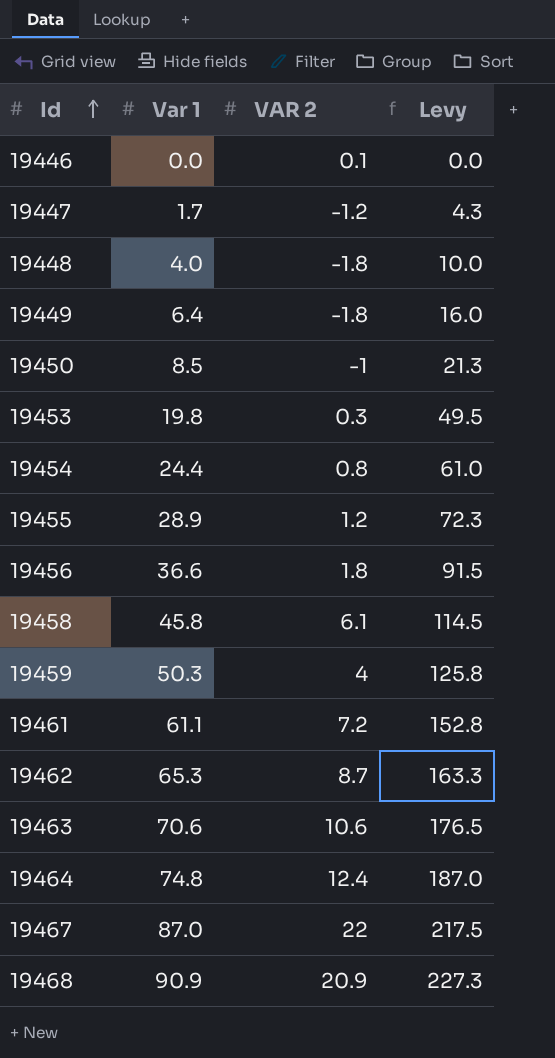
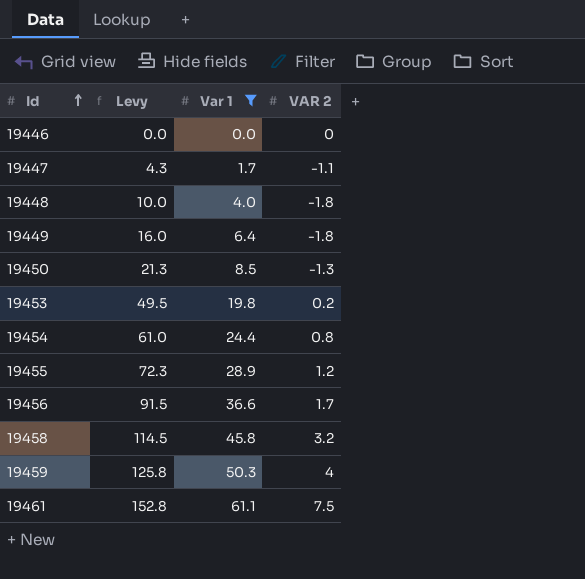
filter: none -> Var 1 <= 61.1
column Levy | position: 4 -> 2
19446 | VAR 2: 0.1 -> 0
19447 | VAR 2: -1.2 -> -1.1
19450 | VAR 2: -1 -> -1.3
19453 | VAR 2: 0.3 -> 0.2
19456 | VAR 2: 1.8 -> 1.7
19458 | VAR 2: 6.1 -> 3.2
19461 | VAR 2: 7.2 -> 7.5

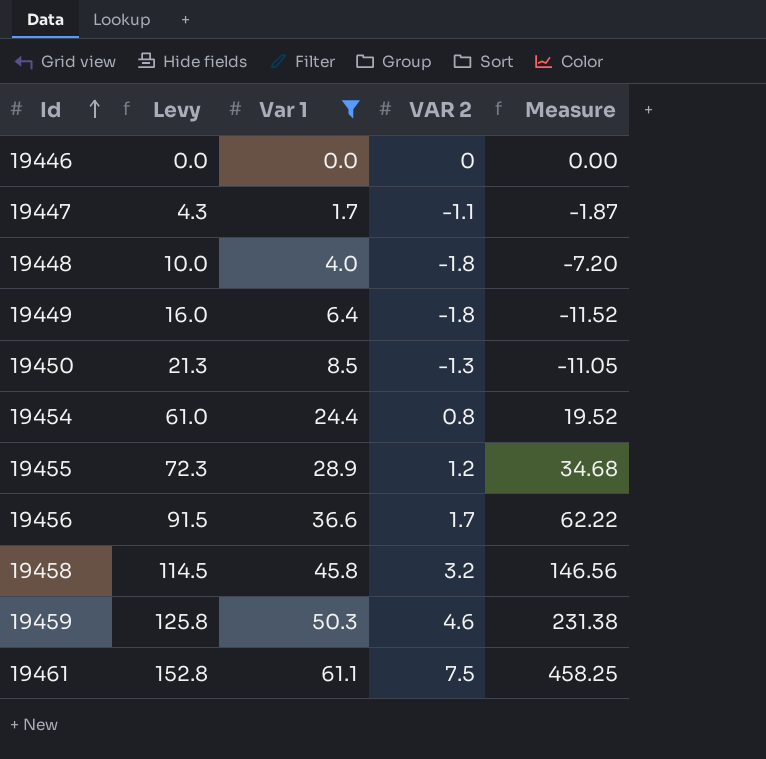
column Measure | formula: none -> [Var 1] * [VAR 2]
row 19453: 49.5 | 19.8 | 0.2 -> none
19459 | VAR 2: 4 -> 4.6

